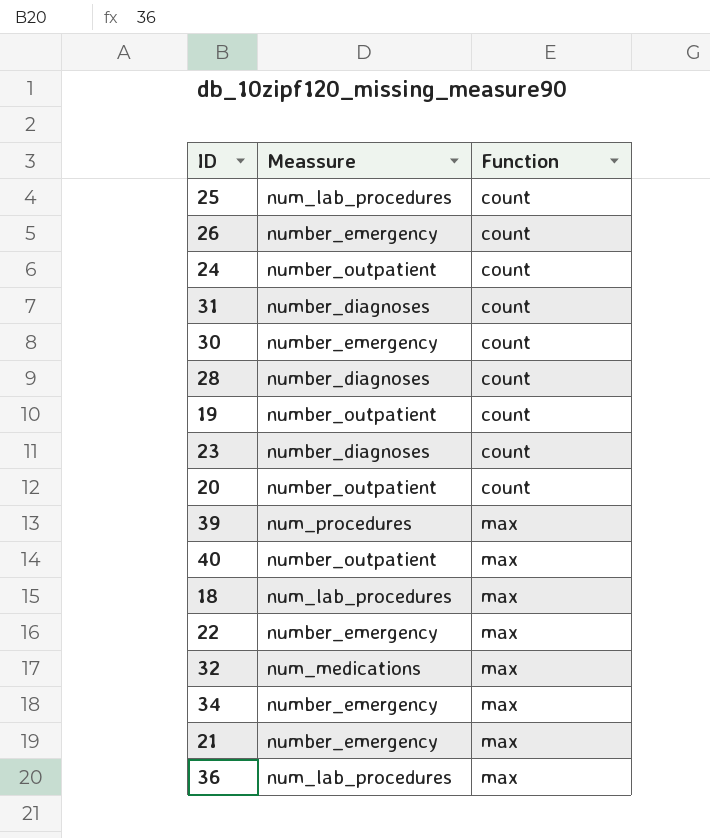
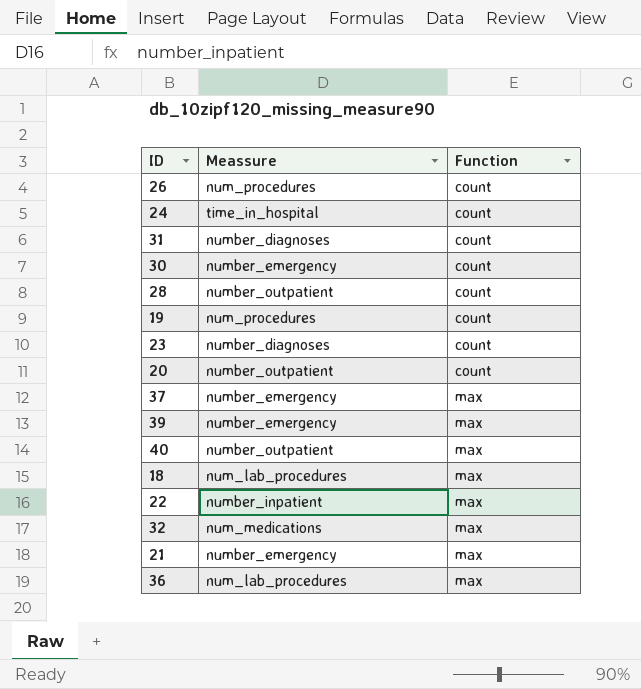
row 25: num_lab_procedures | count -> none
row 34: number_emergency | max -> none
26 | Meassure: number_emergency -> num_procedures
24 | Meassure: number_outpatient -> time_in_hospital
28 | Meassure: number_diagnoses -> number_outpatient
19 | Meassure: number_outpatient -> num_procedures
row 37: none -> number_emergency | max
39 | Meassure: num_procedures -> number_emergency
22 | Meassure: number_emergency -> number_inpatient

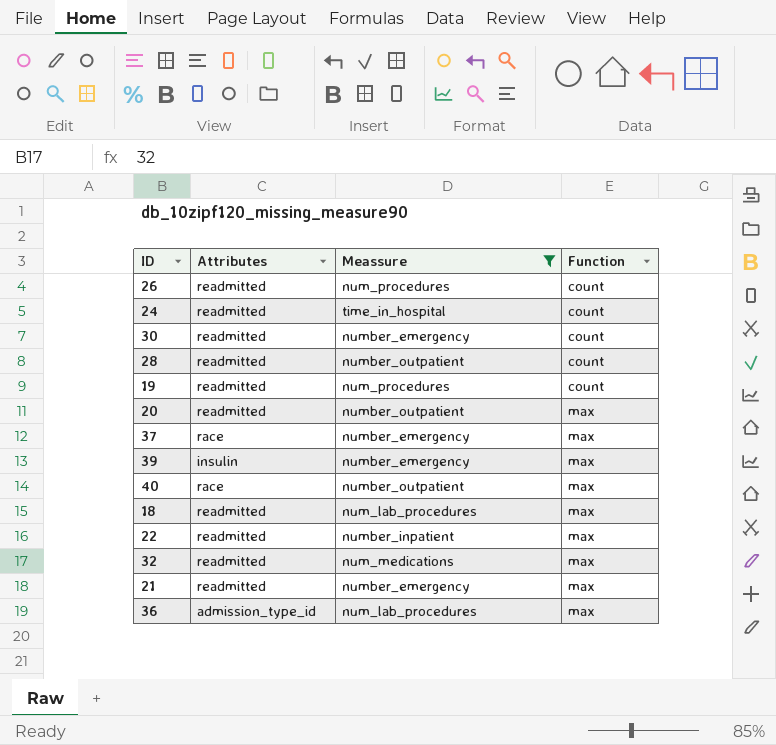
filter: none -> Meassure != number_diagnoses
column Attributes | position: none -> 2
20 | Function: count -> max

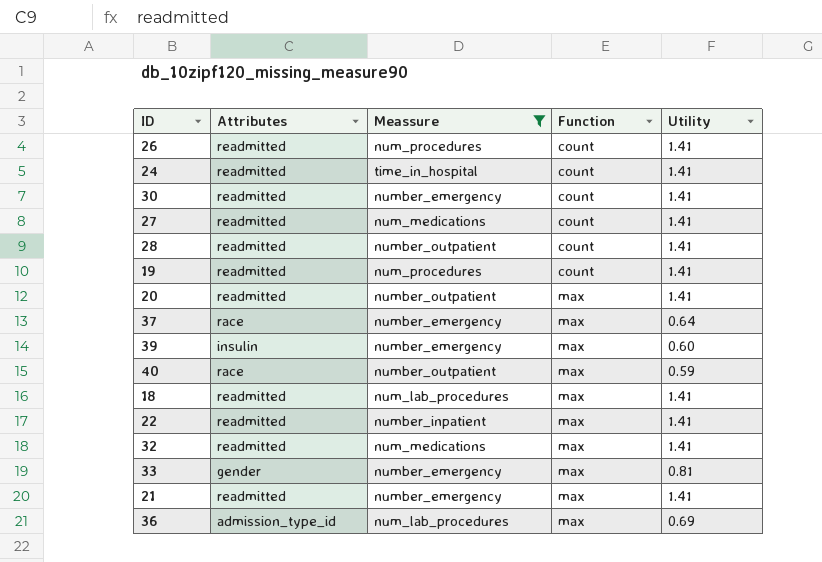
column Utility | position: none -> 5
row 27: none -> readmitted | num_medications | count | 1.41
row 33: none -> gender | number_emergency | max | 0.81

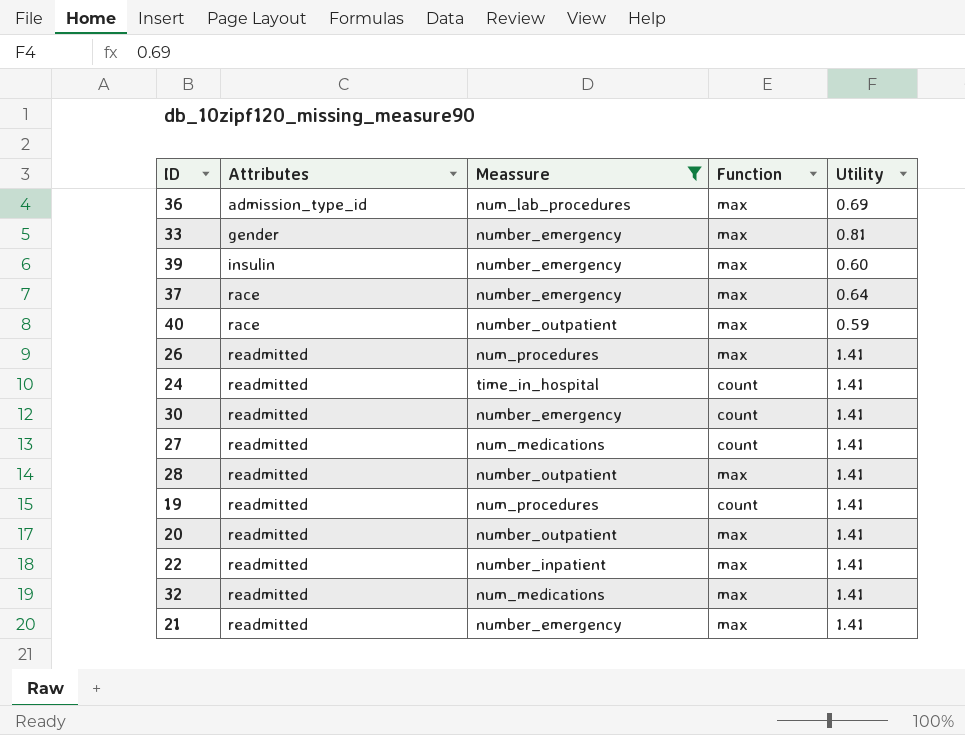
row order: Function ascending -> Attributes ascending
row 18: readmitted | num_lab_procedures | max | 1.41 -> none
26 | Function: count -> max
28 | Function: count -> max

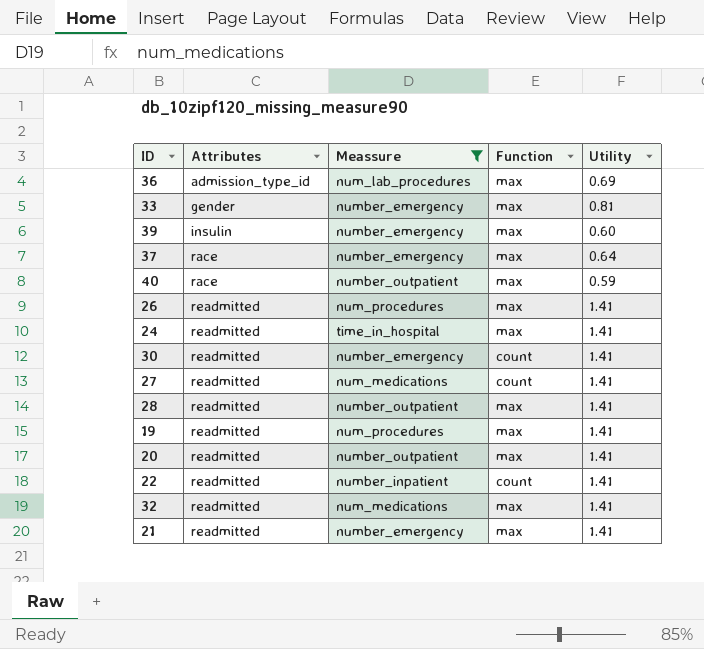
24 | Function: count -> max
19 | Function: count -> max
22 | Function: max -> count

